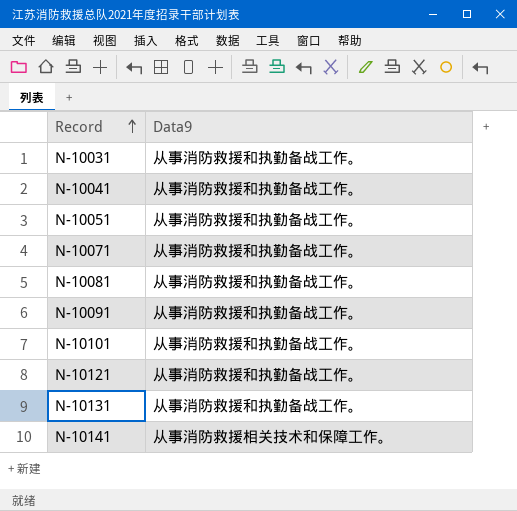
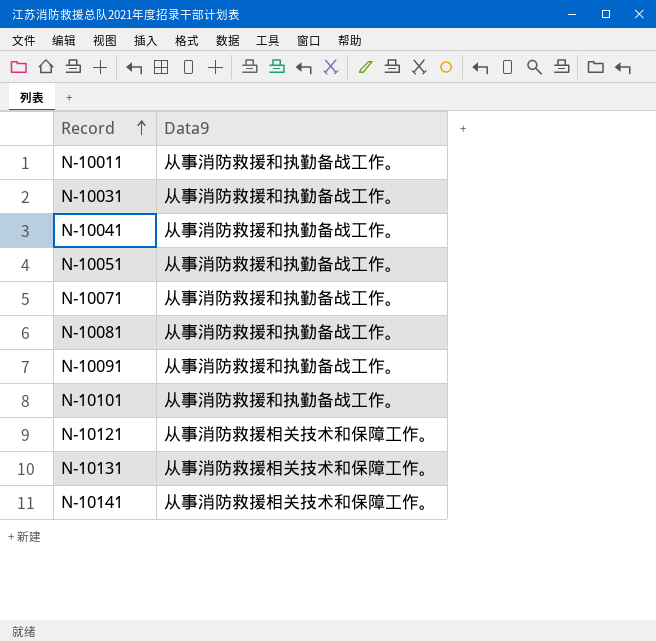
row N-10011: none -> 从事消防救援和执勤备战工作。
N-10121 | Data9: 从事消防救援和执勤备战工作。 -> 从事消防救援相关技术和保障工作。
N-10131 | Data9: 从事消防救援和执勤备战工作。 -> 从事消防救援相关技术和保障工作。

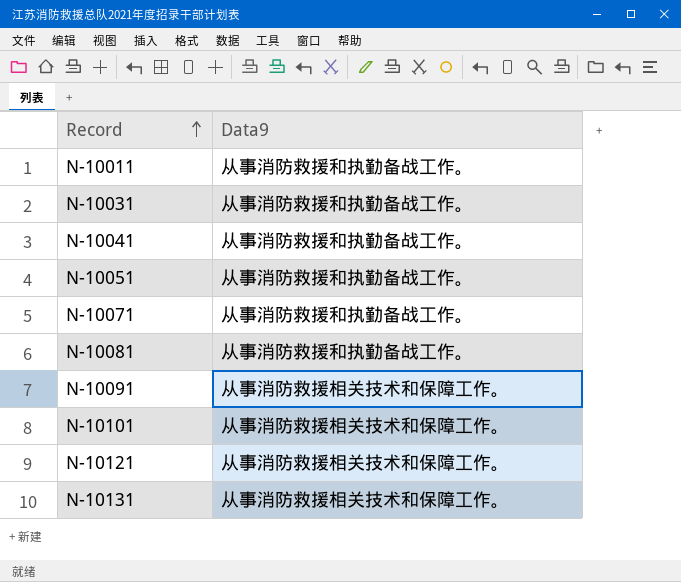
row N-10141: 从事消防救援相关技术和保障工作。 -> none
N-10091 | Data9: 从事消防救援和执勤备战工作。 -> 从事消防救援相关技术和保障工作。
N-10101 | Data9: 从事消防救援和执勤备战工作。 -> 从事消防救援相关技术和保障工作。

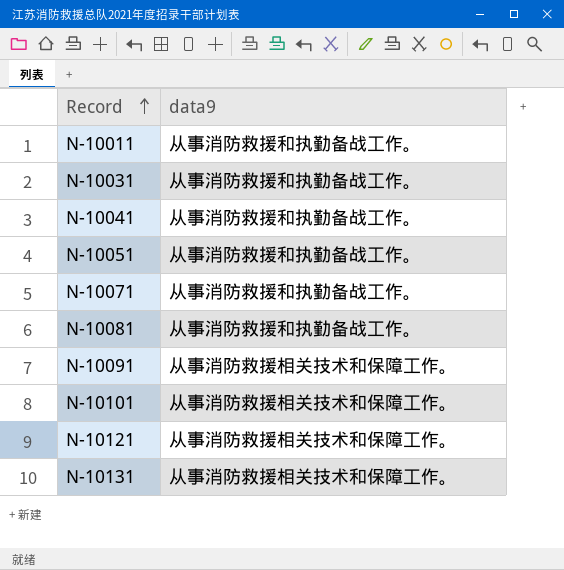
column name: Data9 -> data9

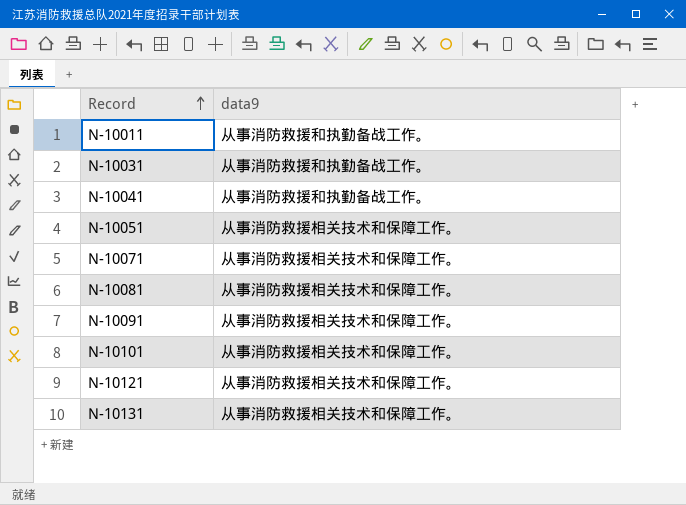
N-10051 | data9: 从事消防救援和执勤备战工作。 -> 从事消防救援相关技术和保障工作。
N-10071 | data9: 从事消防救援和执勤备战工作。 -> 从事消防救援相关技术和保障工作。
N-10081 | data9: 从事消防救援和执勤备战工作。 -> 从事消防救援相关技术和保障工作。

